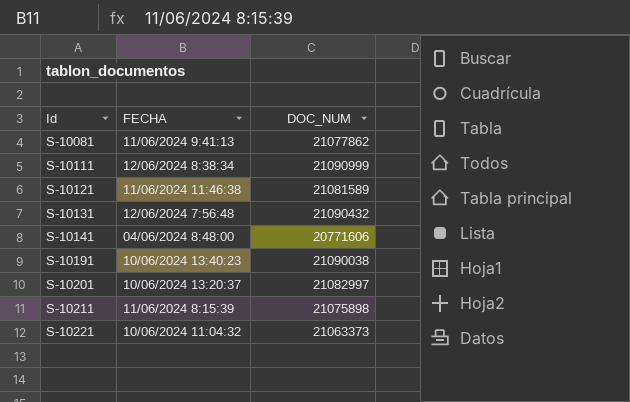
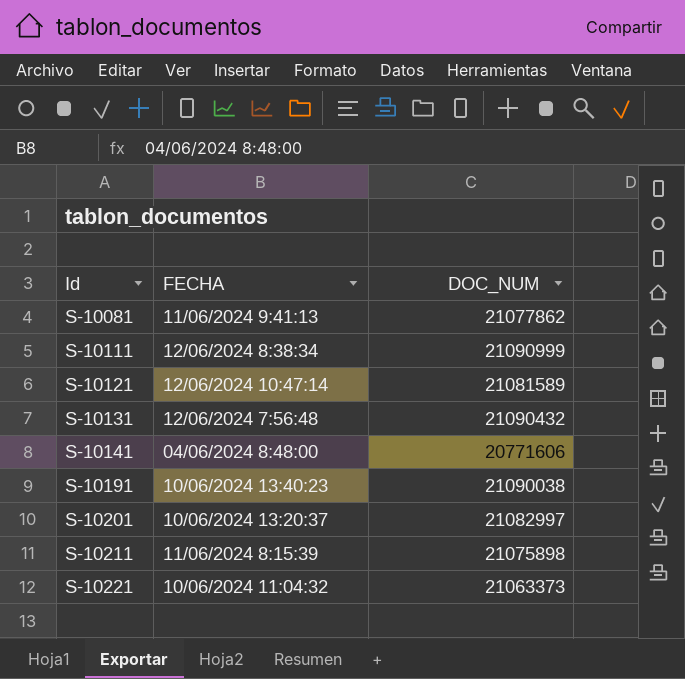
S-10121 | FECHA: 11/06/2024 11:46:38 -> 12/06/2024 10:47:14

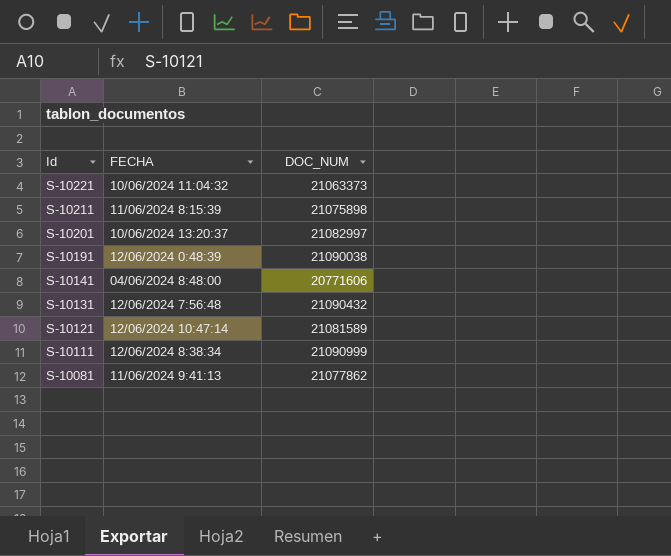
row order: Id ascending -> Id descending
S-10191 | FECHA: 10/06/2024 13:40:23 -> 12/06/2024 0:48:39

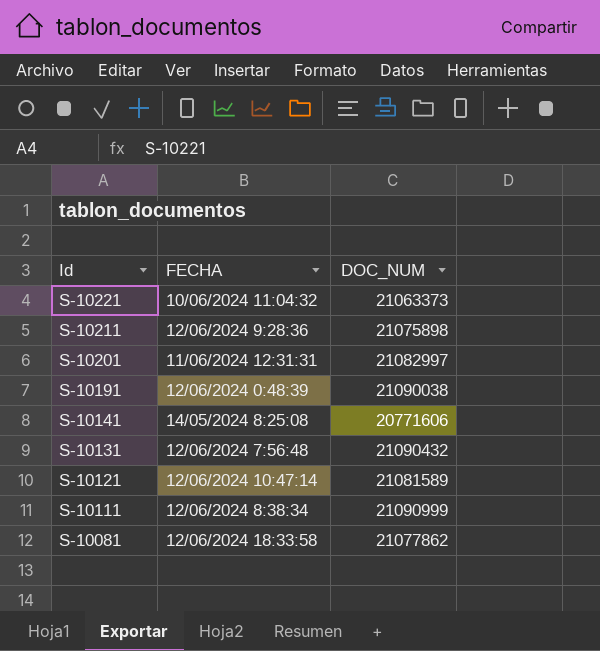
S-10211 | FECHA: 11/06/2024 8:15:39 -> 12/06/2024 9:28:36
S-10201 | FECHA: 10/06/2024 13:20:37 -> 11/06/2024 12:31:31
S-10141 | FECHA: 04/06/2024 8:48:00 -> 14/05/2024 8:25:08
S-10081 | FECHA: 11/06/2024 9:41:13 -> 12/06/2024 18:33:58

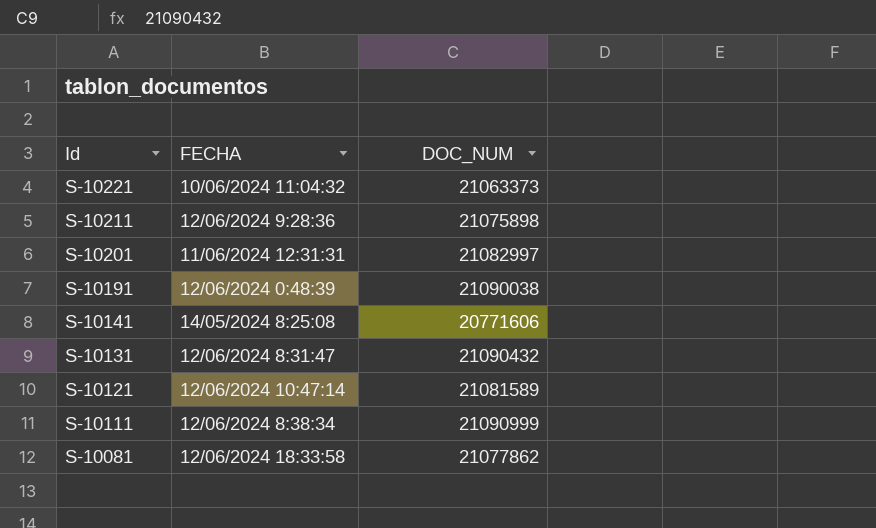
S-10131 | FECHA: 12/06/2024 7:56:48 -> 12/06/2024 8:31:47

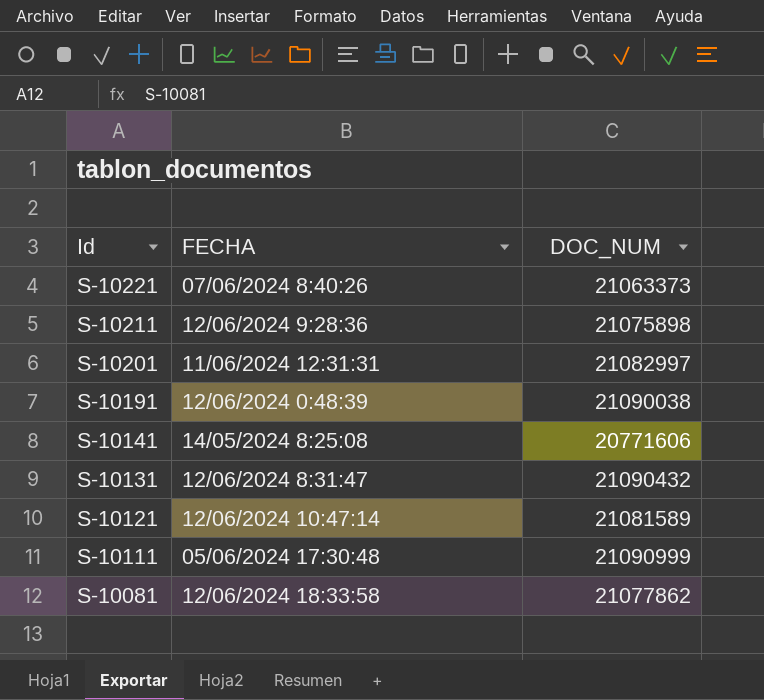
S-10221 | FECHA: 10/06/2024 11:04:32 -> 07/06/2024 8:40:26
S-10111 | FECHA: 12/06/2024 8:38:34 -> 05/06/2024 17:30:48

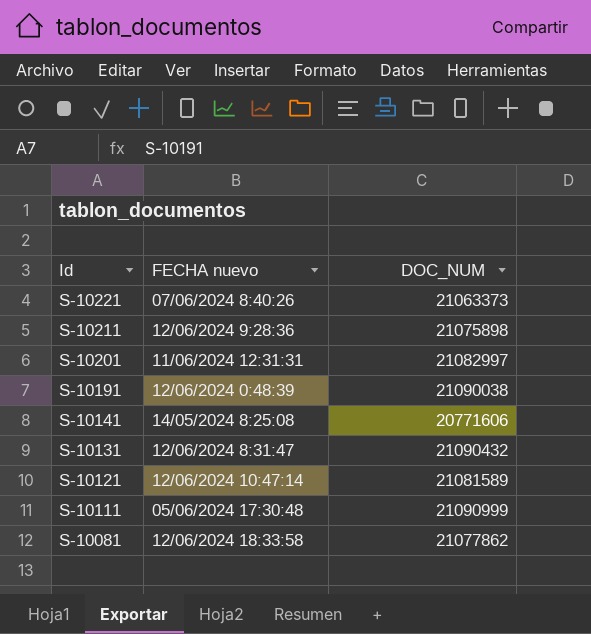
column name: FECHA -> FECHA nuevo

